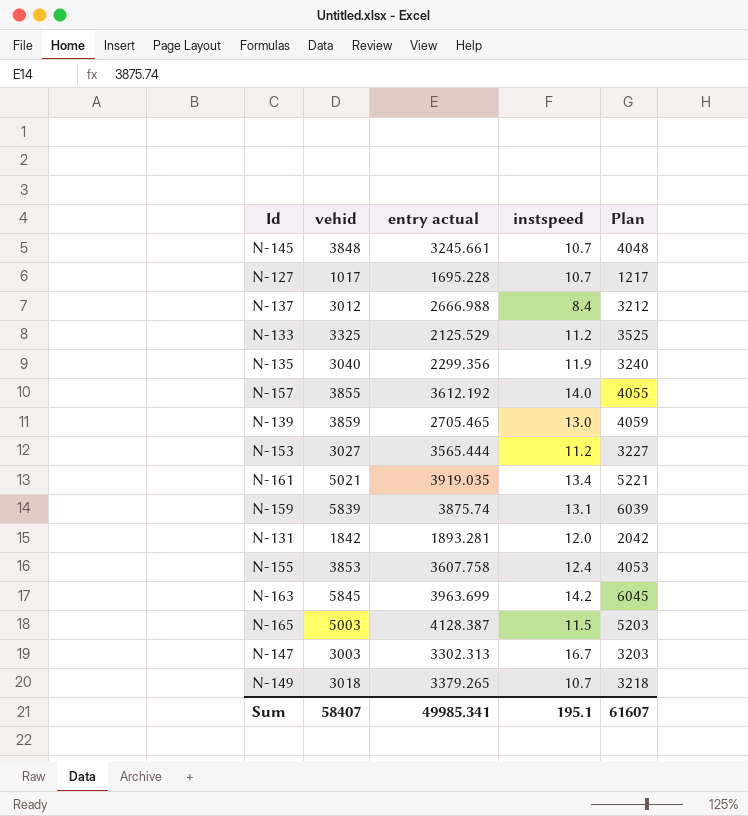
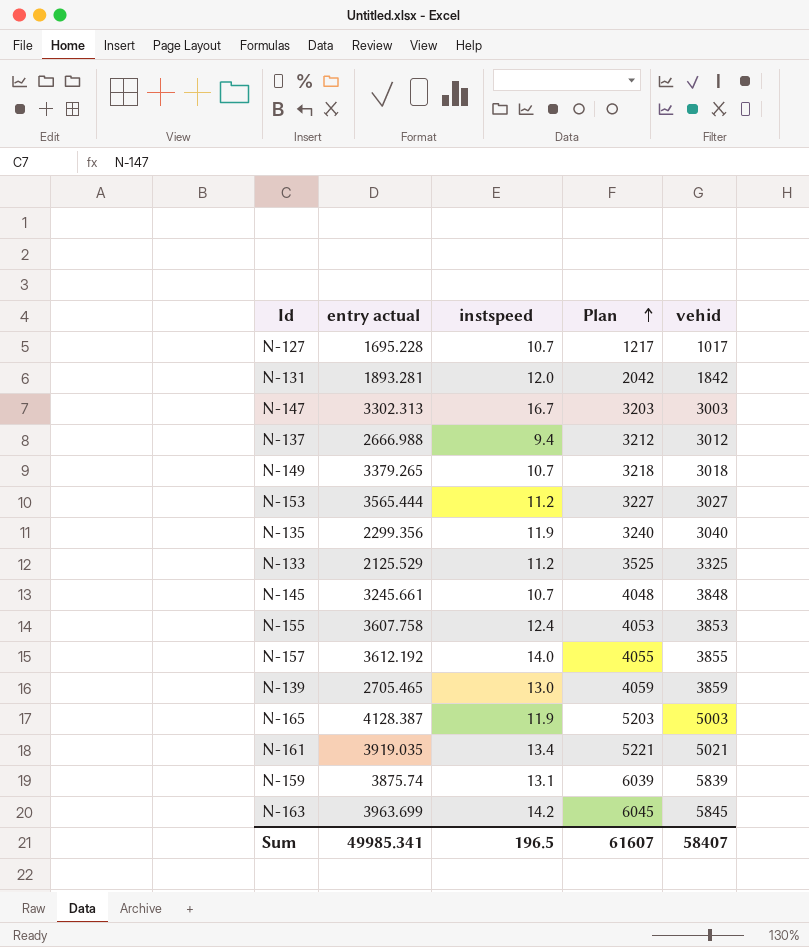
row order: none -> Plan ascending
column vehid | position: 2 -> 5
N-137 | instspeed: 8.4 -> 9.4
N-165 | instspeed: 11.5 -> 11.9
Sum | instspeed: 195.1 -> 196.5

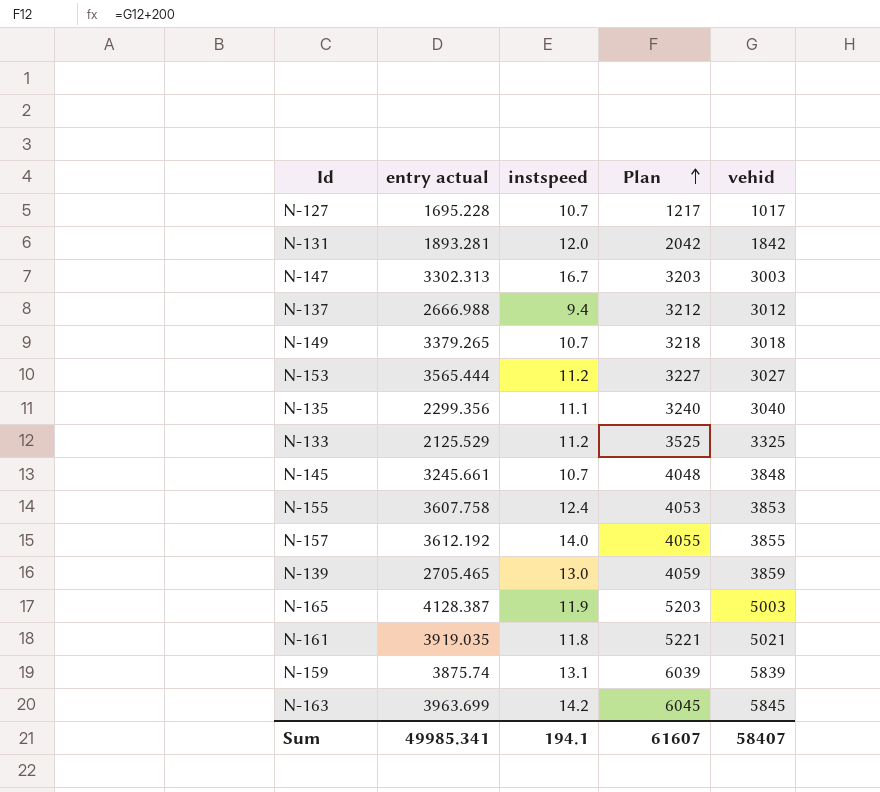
N-135 | instspeed: 11.9 -> 11.1
N-161 | instspeed: 13.4 -> 11.8
Sum | instspeed: 196.5 -> 194.1

